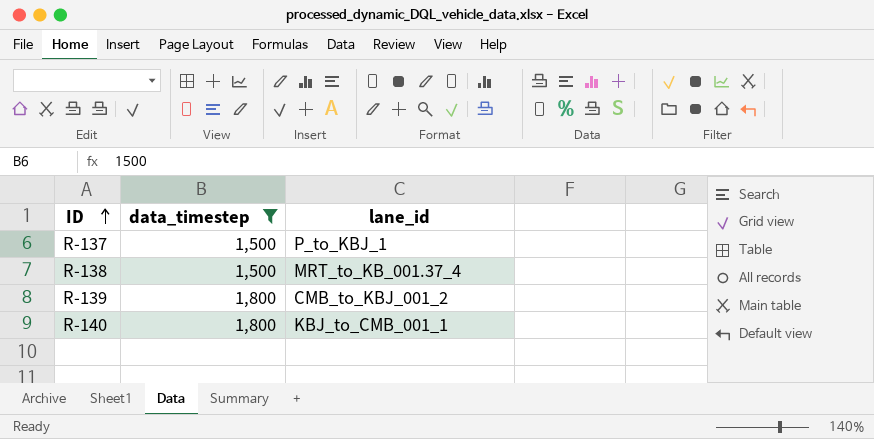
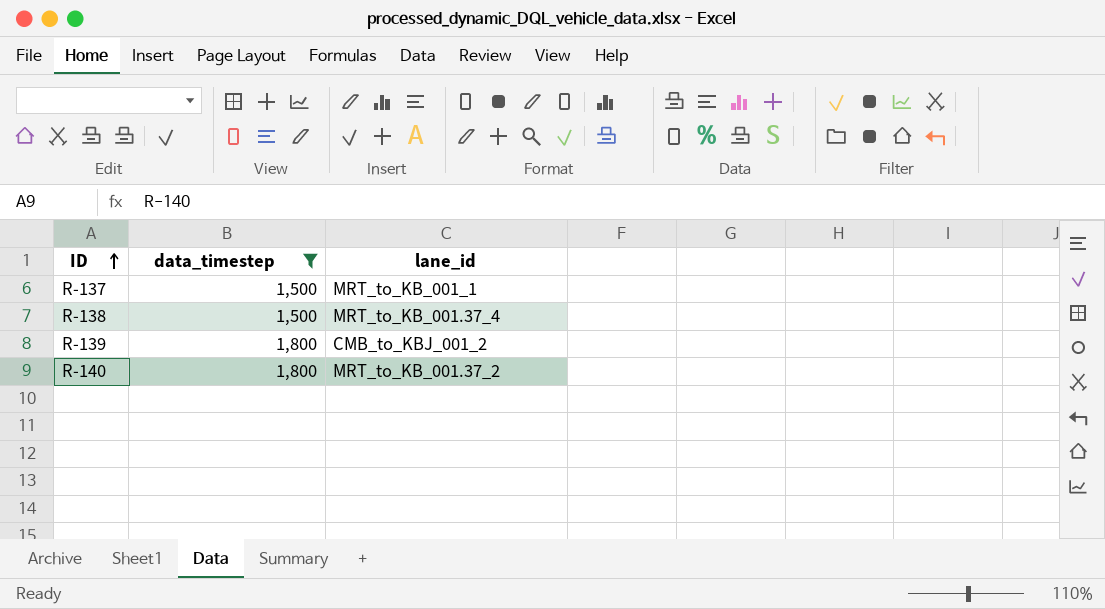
R-137 | lane_id: P_to_KBJ_1 -> MRT_to_KB_001_1
R-140 | lane_id: KBJ_to_CMB_001_1 -> MRT_to_KB_001.37_2

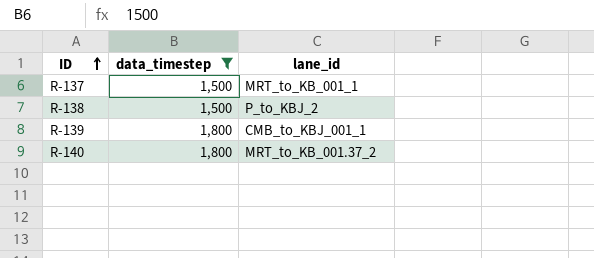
R-138 | lane_id: MRT_to_KB_001.37_4 -> P_to_KBJ_2
R-139 | lane_id: CMB_to_KBJ_001_2 -> CMB_to_KBJ_001_1

